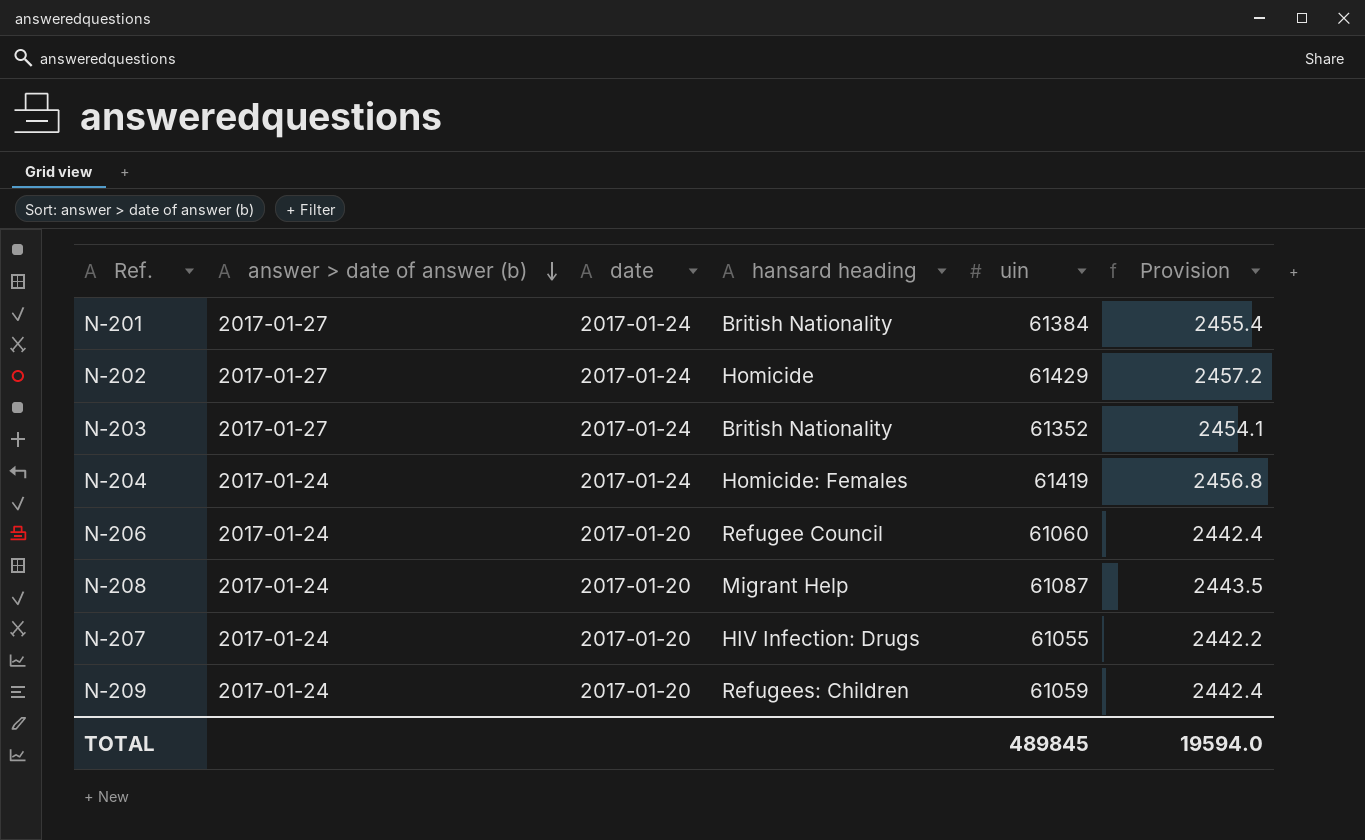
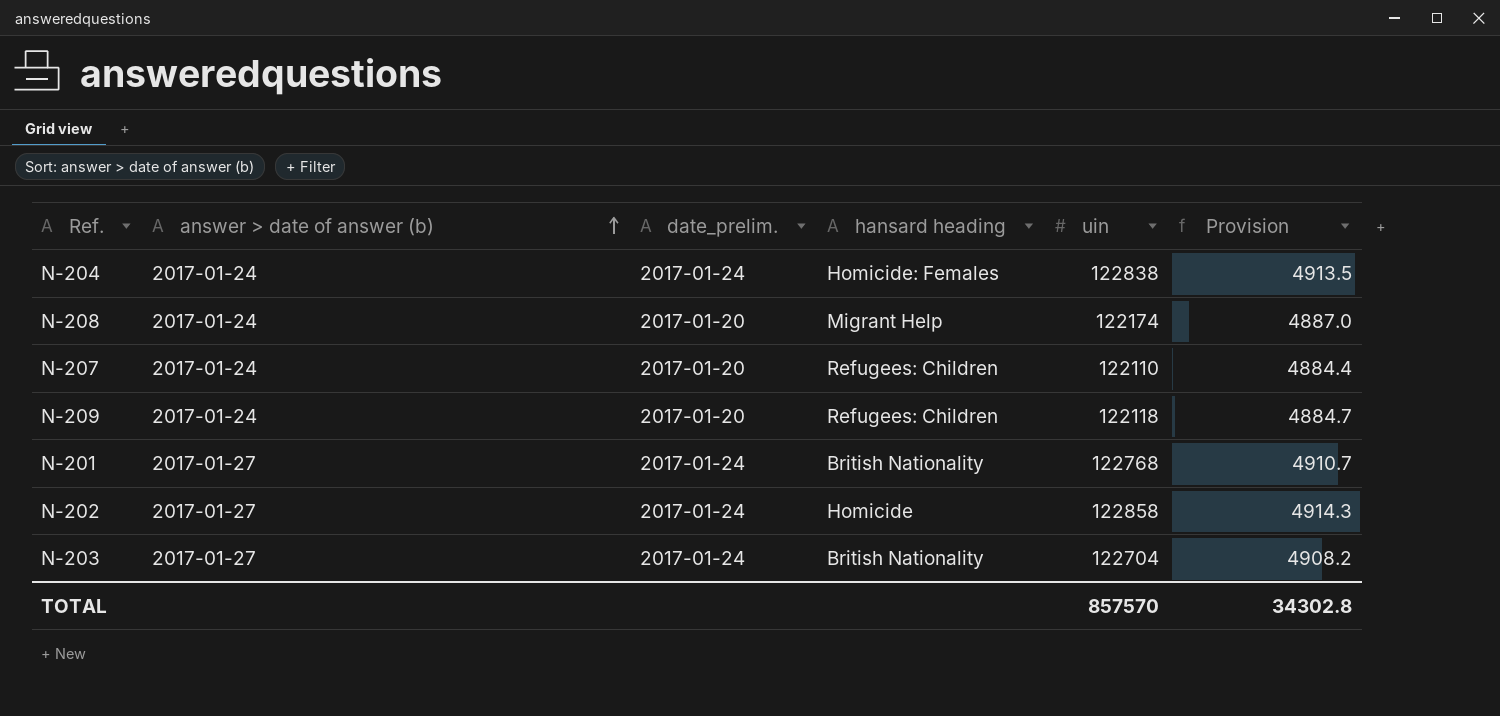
row order: answer > date of answer (b) descending -> answer > date of answer (b) ascending
column name: date -> date_prelim.
row N-206: 2017-01-24 | 2017-01-20 | Refugee Council | 61060 | 2442.4 -> none
N-204 | uin: 61419 -> 122838
N-204 | Provision: 2456.8 -> 4913.5
N-208 | uin: 61087 -> 122174
N-208 | Provision: 2443.5 -> 4887.0
N-207 | hansard heading: HIV Infection: Drugs -> Refugees: Children
N-207 | uin: 61055 -> 122110
N-207 | Provision: 2442.2 -> 4884.4
N-209 | uin: 61059 -> 122118
N-209 | Provision: 2442.4 -> 4884.7
N-201 | uin: 61384 -> 122768
N-201 | Provision: 2455.4 -> 4910.7
N-202 | uin: 61429 -> 122858
N-202 | Provision: 2457.2 -> 4914.3
N-203 | uin: 61352 -> 122704
N-203 | Provision: 2454.1 -> 4908.2
TOTAL | uin: 489845 -> 857570
TOTAL | Provision: 19594.0 -> 34302.8

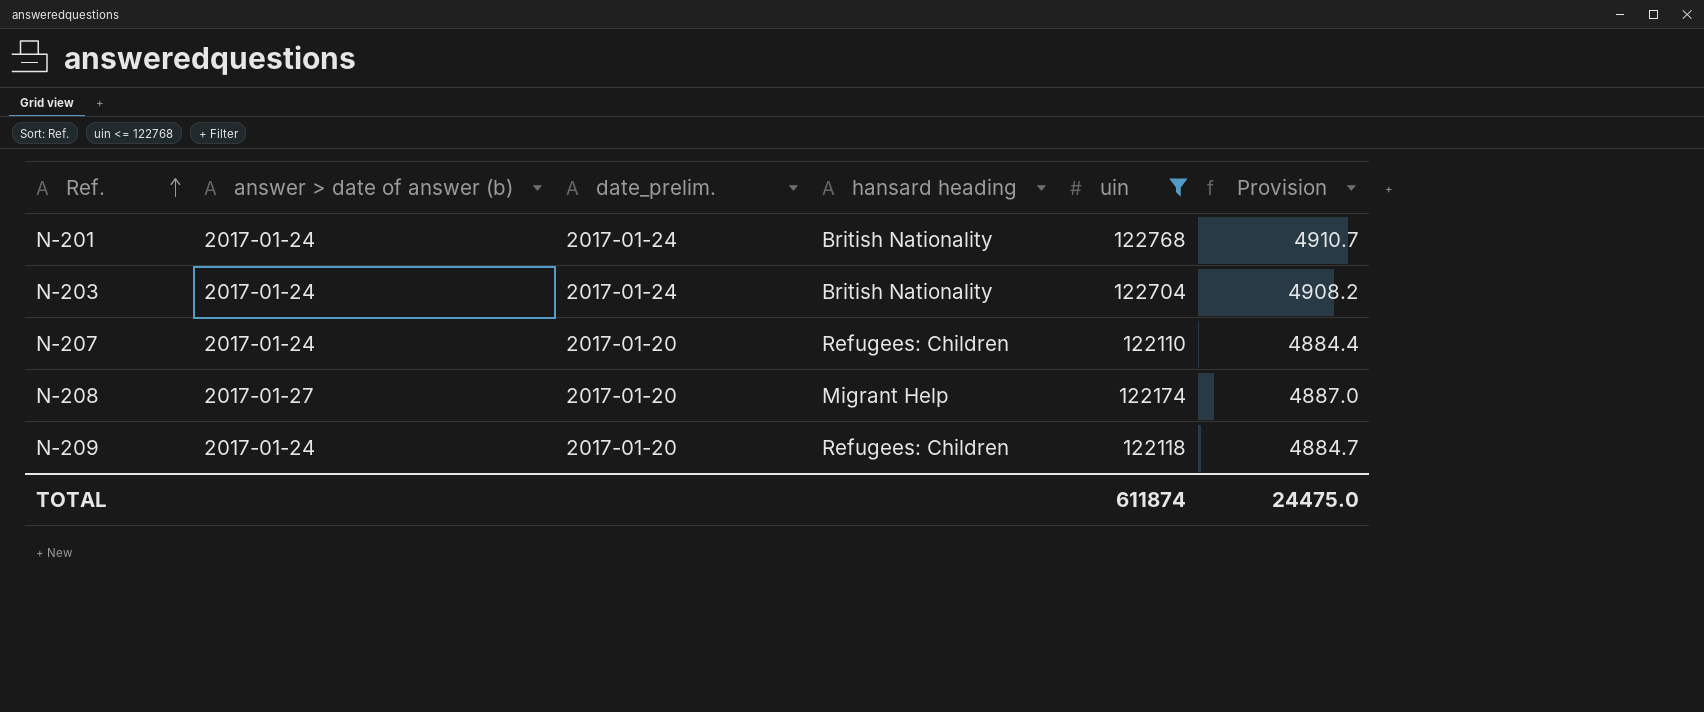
filter: none -> uin <= 122768
row order: answer > date of answer (b) ascending -> Ref. ascending
N-201 | answer > date of answer (b): 2017-01-27 -> 2017-01-24
N-203 | answer > date of answer (b): 2017-01-27 -> 2017-01-24
N-208 | answer > date of answer (b): 2017-01-24 -> 2017-01-27
TOTAL | uin: 857570 -> 611874
TOTAL | Provision: 34302.8 -> 24475.0

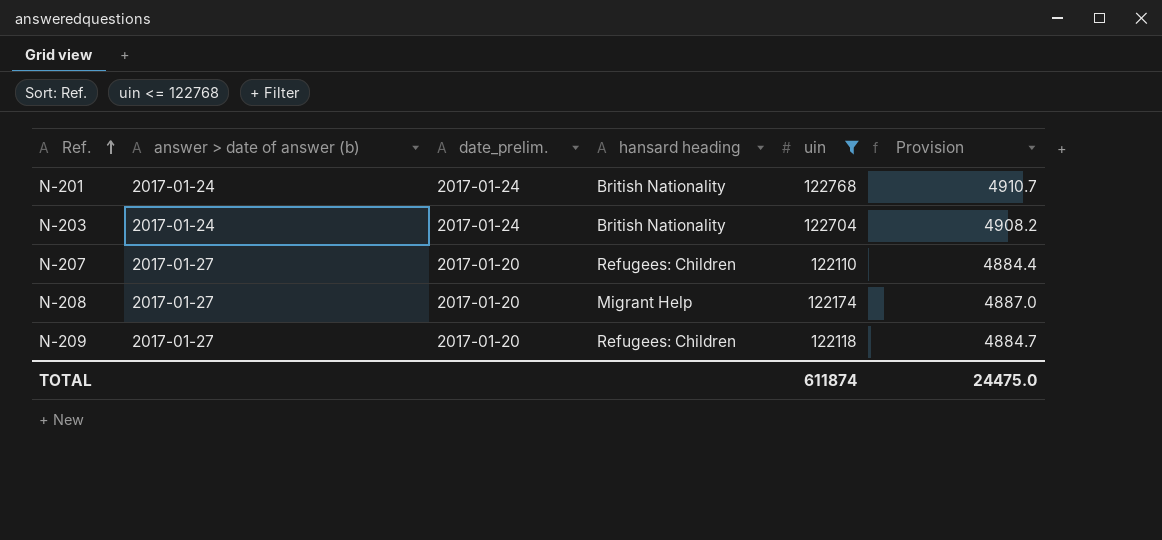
N-207 | answer > date of answer (b): 2017-01-24 -> 2017-01-27
N-209 | answer > date of answer (b): 2017-01-24 -> 2017-01-27

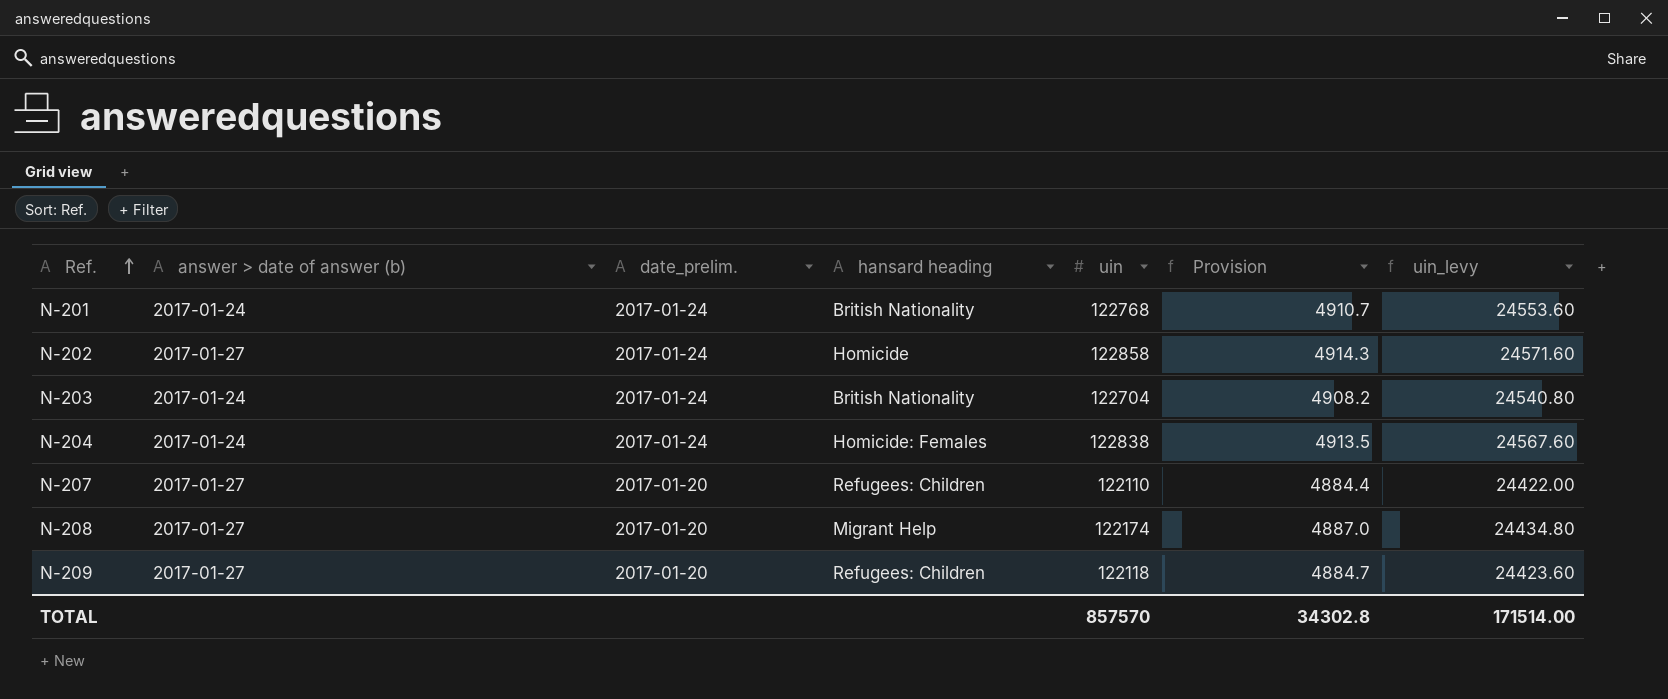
filter: uin <= 122768 -> none
column uin_levy | formula: none -> [uin] * 0.2
TOTAL | uin: 611874 -> 857570
TOTAL | Provision: 24475.0 -> 34302.8

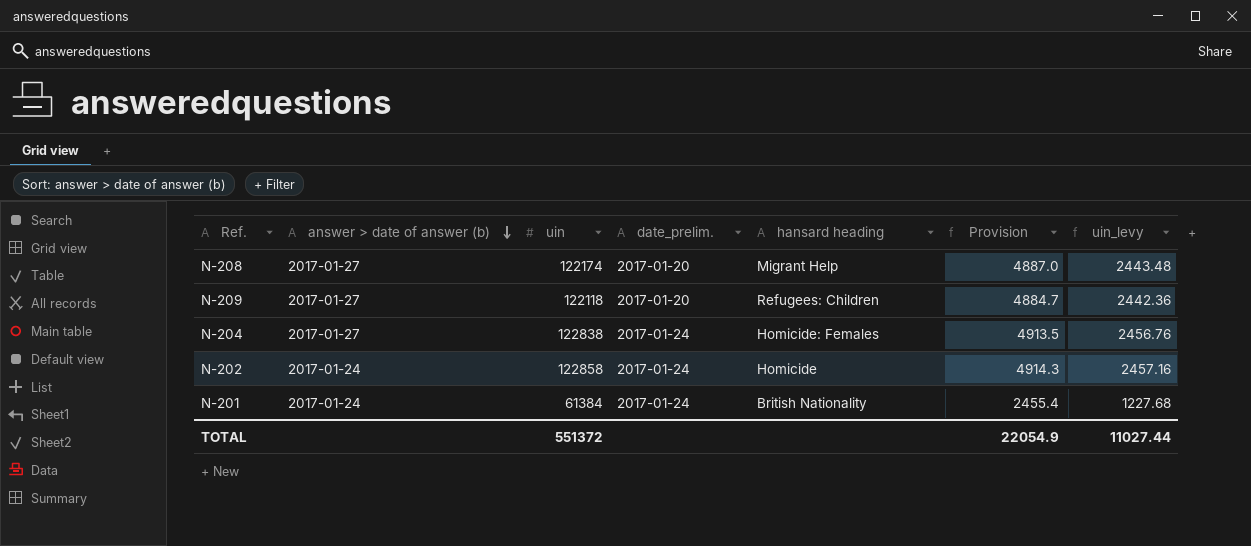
row order: Ref. ascending -> answer > date of answer (b) descending
column uin | position: 5 -> 3
column uin_levy | formula: [uin] * 0.2 -> [uin] * 0.02
row N-203: 2017-01-24 | 2017-01-24 | British Nationality | 122704 | 4908.2 | 24540.80 -> none
row N-207: 2017-01-27 | 2017-01-20 | Refugees: Children | 122110 | 4884.4 | 24422.00 -> none
N-204 | answer > date of answer (b): 2017-01-24 -> 2017-01-27
N-202 | answer > date of answer (b): 2017-01-27 -> 2017-01-24
N-201 | uin: 122768 -> 61384
N-201 | Provision: 4910.7 -> 2455.4
TOTAL | uin: 857570 -> 551372
TOTAL | Provision: 34302.8 -> 22054.9
TOTAL | uin_levy: 171514.00 -> 11027.44

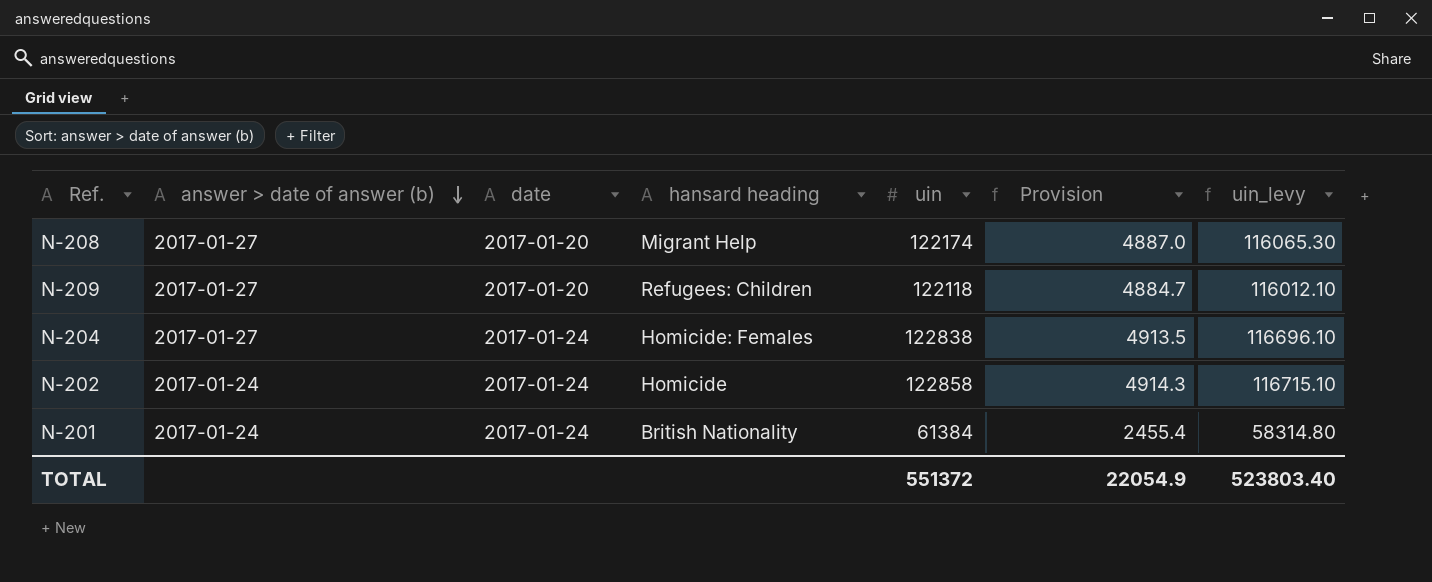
column name: date_prelim. -> date
column uin | position: 3 -> 5
column uin_levy | formula: [uin] * 0.02 -> [uin] * 0.95
TOTAL | uin_levy: 11027.44 -> 523803.40

